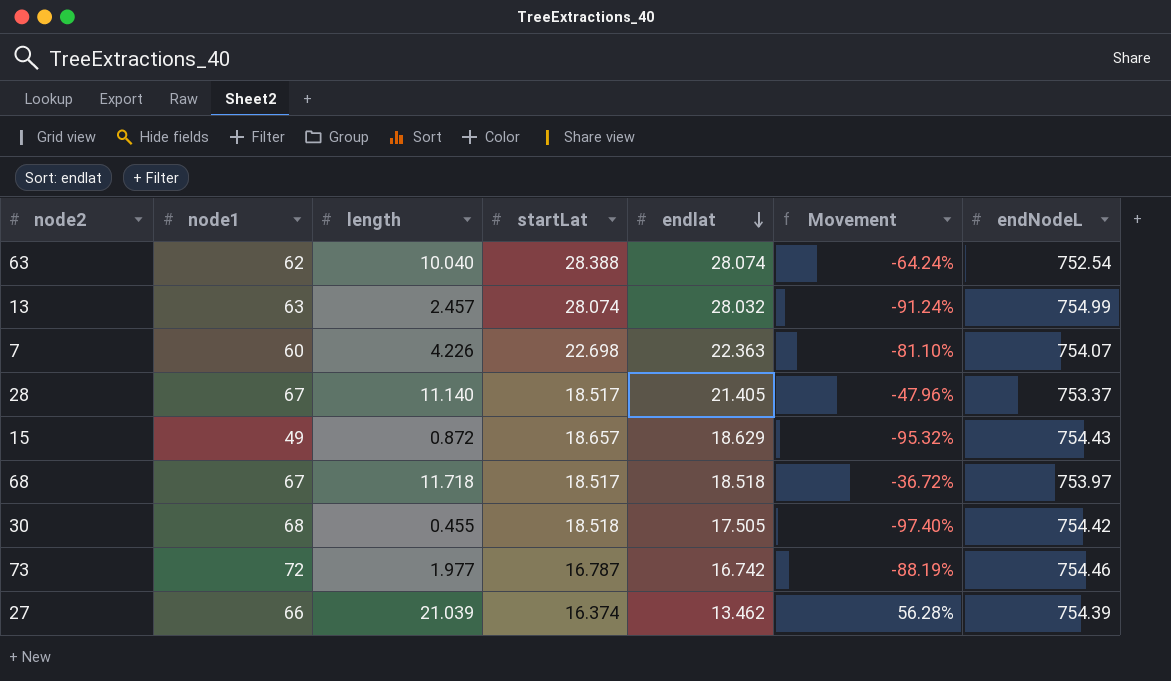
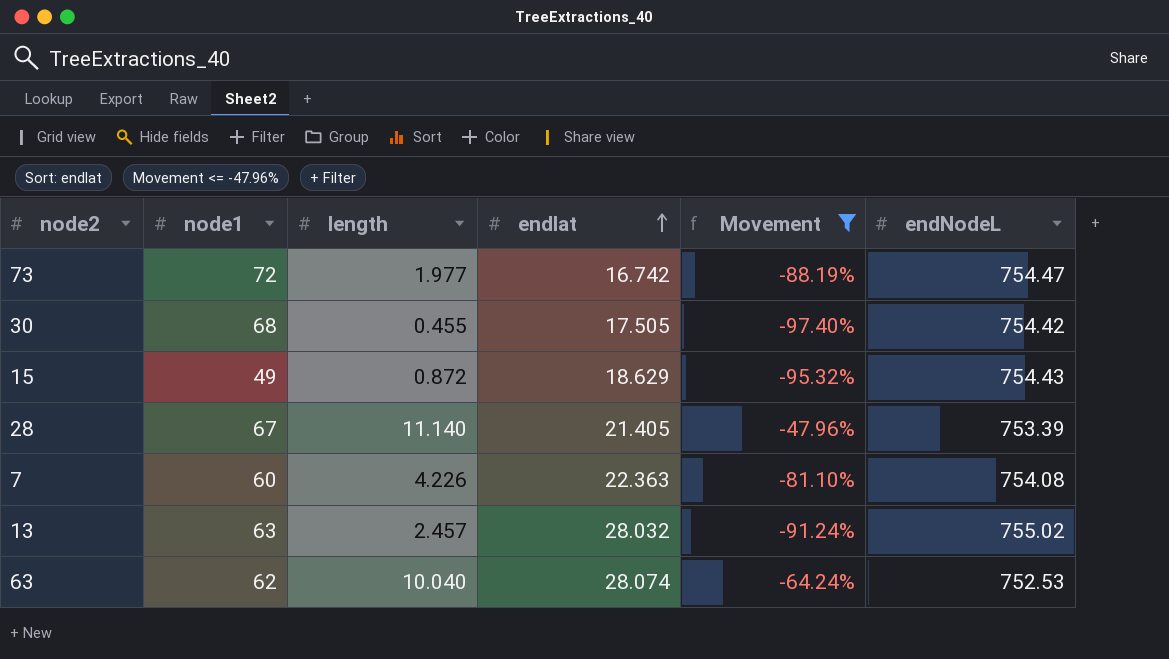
filter: none -> Movement <= -47.96%
row order: endlat descending -> endlat ascending
column startLat | position: 4 -> none
73 | endNodeL: 754.46 -> 754.47
28 | endNodeL: 753.37 -> 753.39
7 | endNodeL: 754.07 -> 754.08
13 | endNodeL: 754.99 -> 755.02
63 | endNodeL: 752.54 -> 752.53

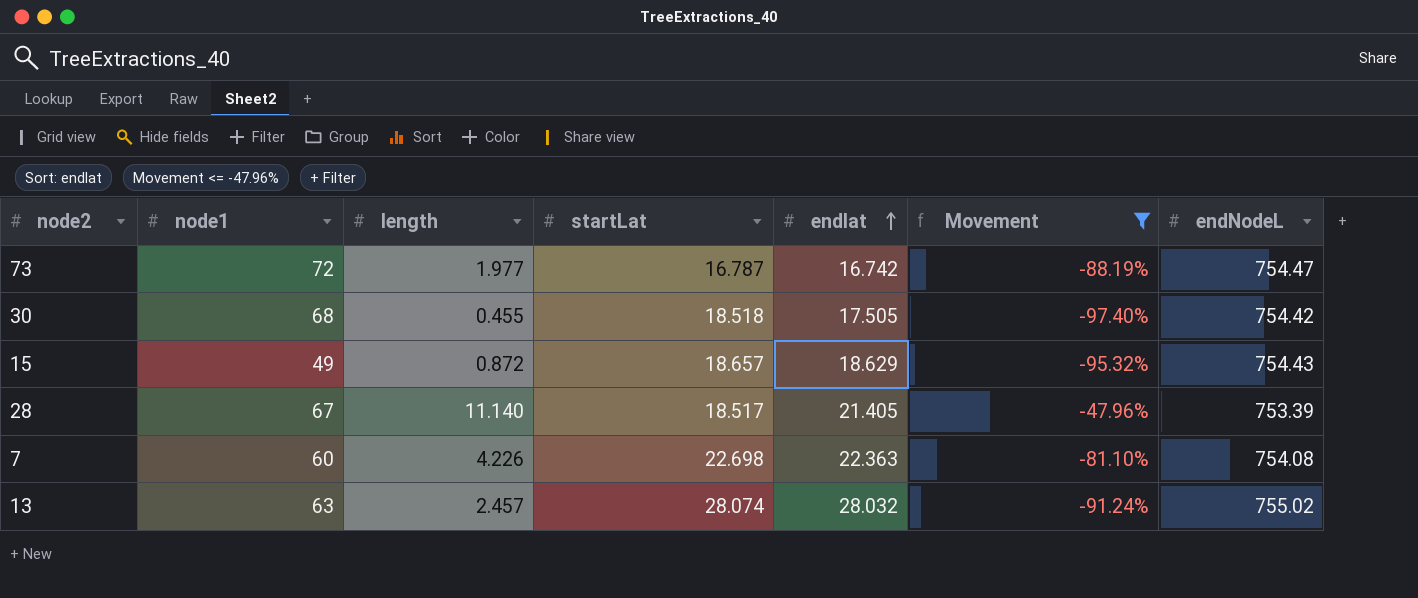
column startLat | position: none -> 4
row 63: 62 | 10.040 | 28.074 | -64.24% | 752.53 -> none

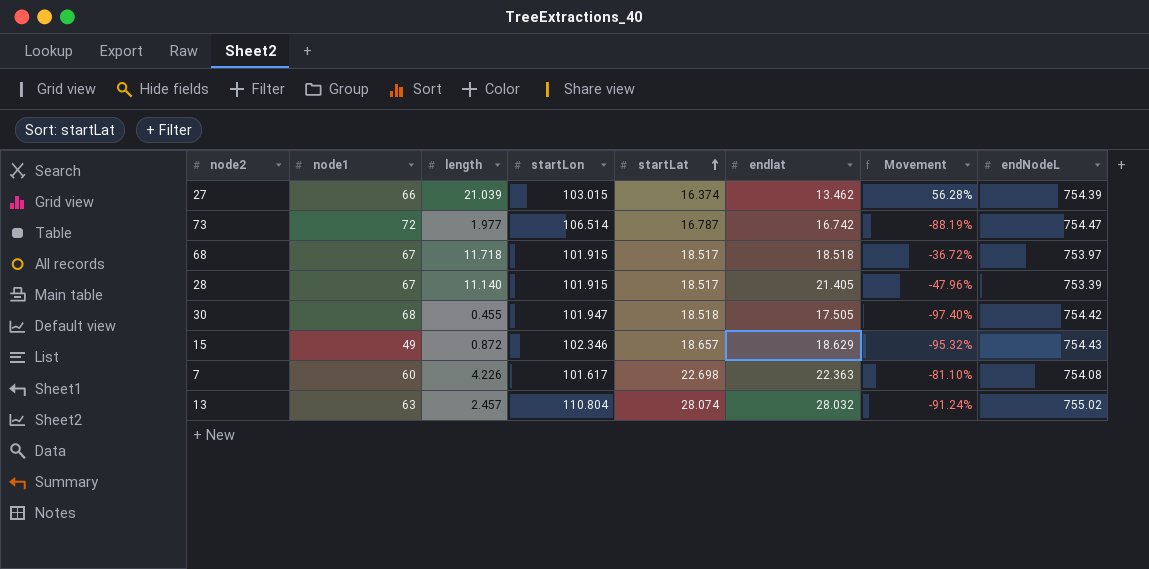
filter: Movement <= -47.96% -> none
row order: endlat ascending -> startLat ascending
column startLon | position: none -> 4

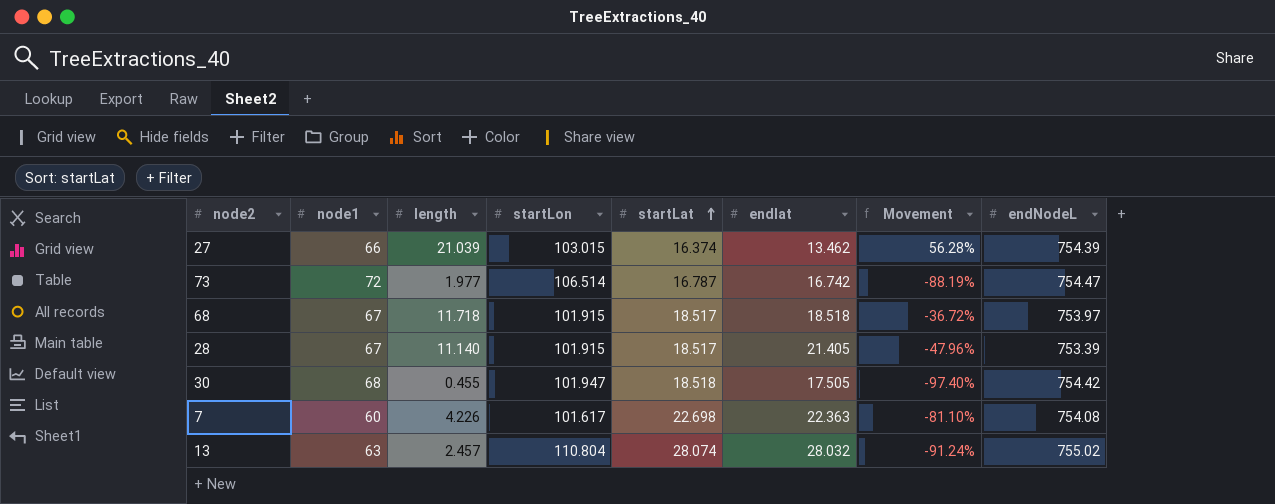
row 15: 49 | 0.872 | 102.346 | 18.657 | 18.629 | -95.32% | 754.43 -> none

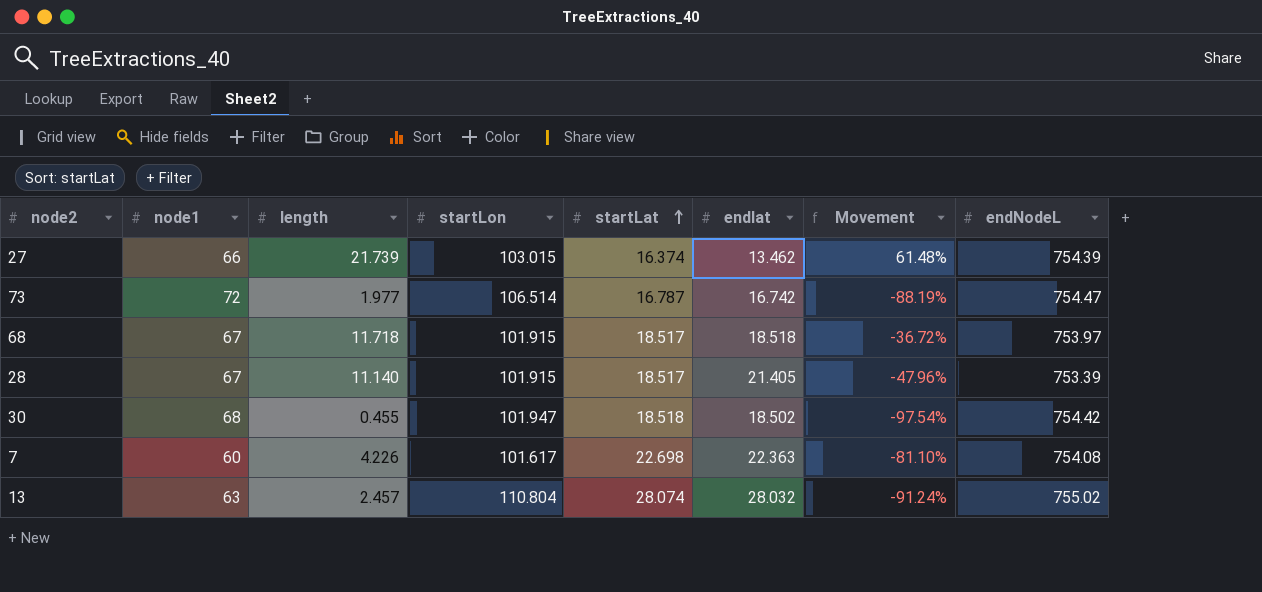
27 | length: 21.039 -> 21.739
27 | Movement: 56.28% -> 61.48%
30 | endlat: 17.505 -> 18.502
30 | Movement: -97.40% -> -97.54%

